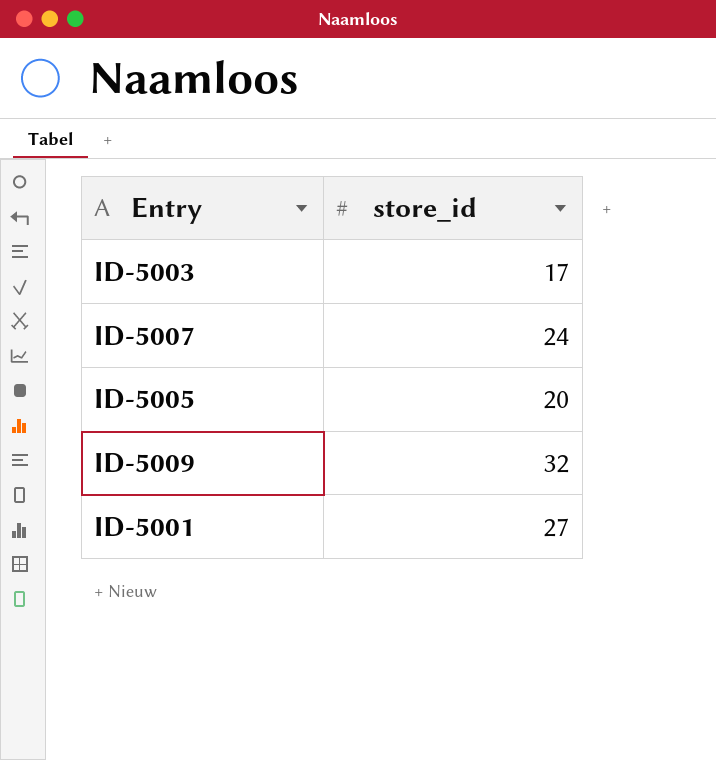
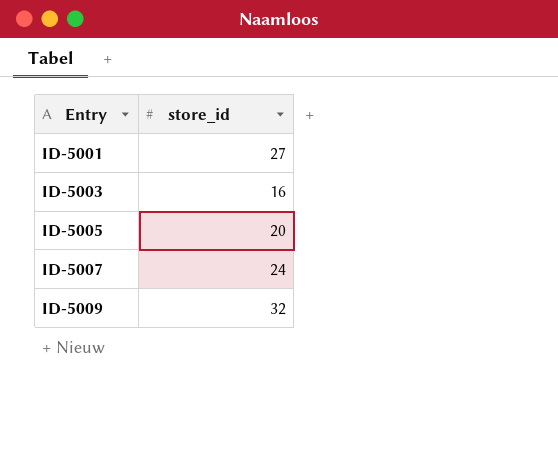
row order: none -> Entry ascending
ID-5003 | store_id: 17 -> 16

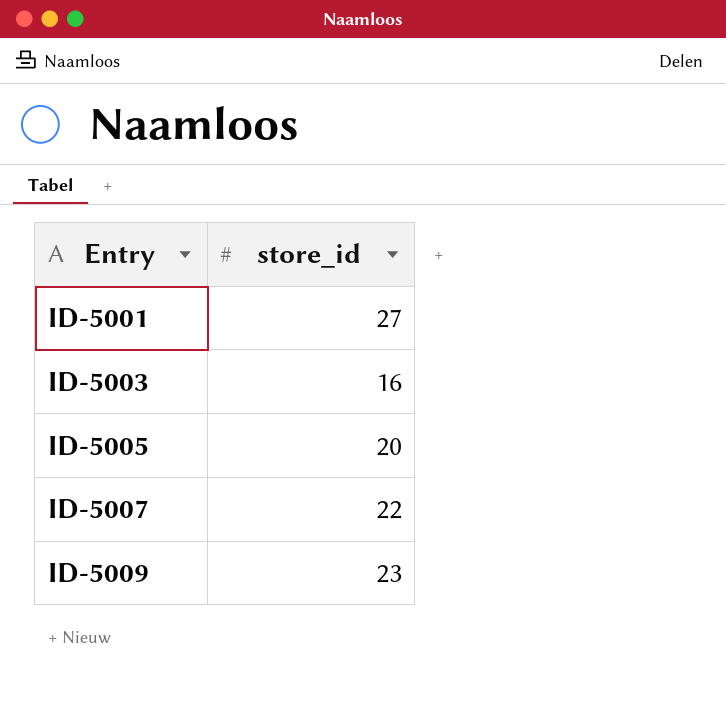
ID-5007 | store_id: 24 -> 22
ID-5009 | store_id: 32 -> 23

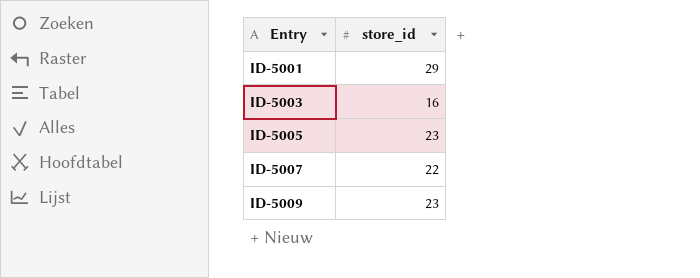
ID-5001 | store_id: 27 -> 29
ID-5005 | store_id: 20 -> 23

